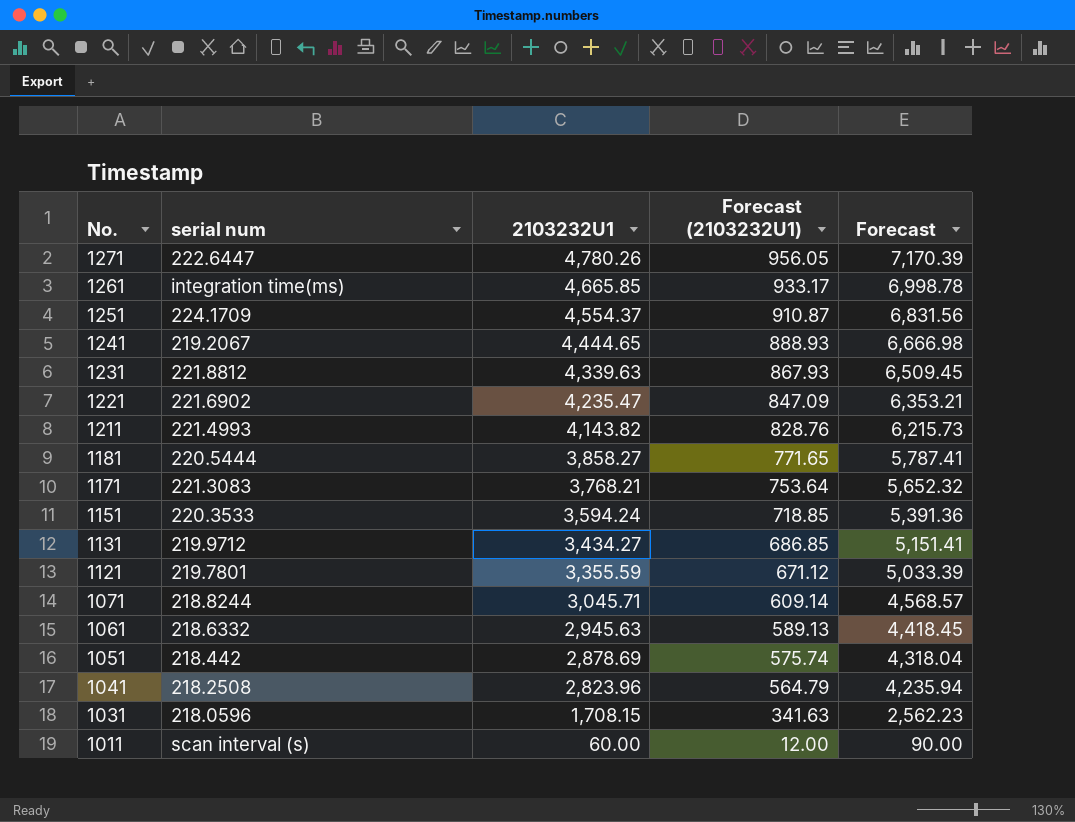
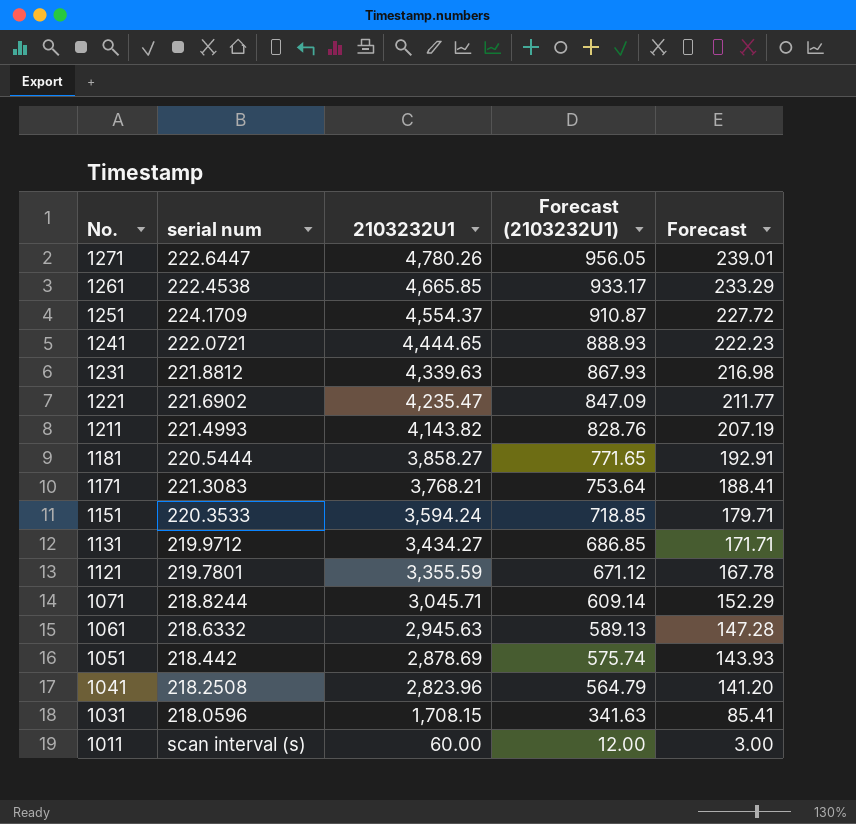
column Forecast | formula: [2103232U1] * 1.5 -> [2103232U1] * 0.05
1261 | serial num: integration time(ms) -> 222.4538
1241 | serial num: 219.2067 -> 222.0721

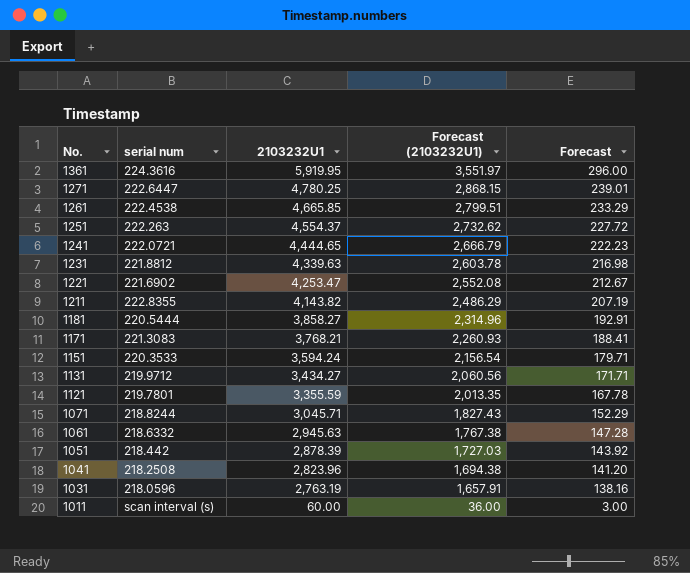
column Forecast (2103232U1) | formula: [2103232U1] * 0.2 -> [2103232U1] * 0.6
row 1361: none -> 224.3616 | 5,919.95 | 3,551.97 | 296.00
1271 | 2103232U1: 4,780.26 -> 4,780.25
1251 | serial num: 224.1709 -> 222.263
1221 | 2103232U1: 4,235.47 -> 4,253.47
1221 | Forecast: 211.77 -> 212.67
1211 | serial num: 221.4993 -> 222.8355
1051 | 2103232U1: 2,878.69 -> 2,878.39
1051 | Forecast: 143.93 -> 143.92
1031 | 2103232U1: 1,708.15 -> 2,763.19
1031 | Forecast: 85.41 -> 138.16

